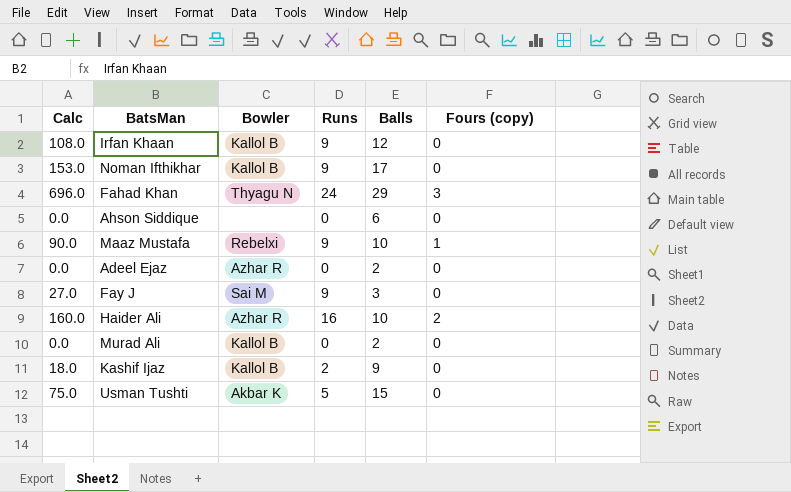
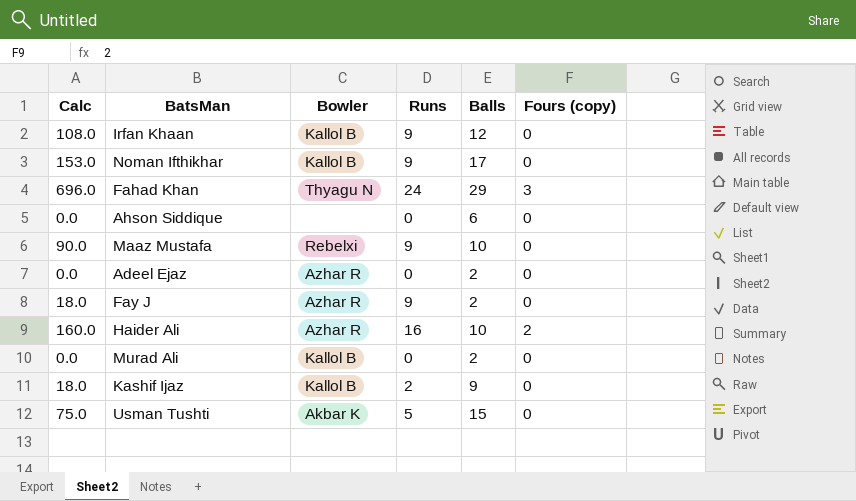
Maaz Mustafa | Fours (copy): 1 -> 0
Fay J | Calc: 27.0 -> 18.0
Fay J | Bowler: Sai M -> Azhar R
Fay J | Balls: 3 -> 2

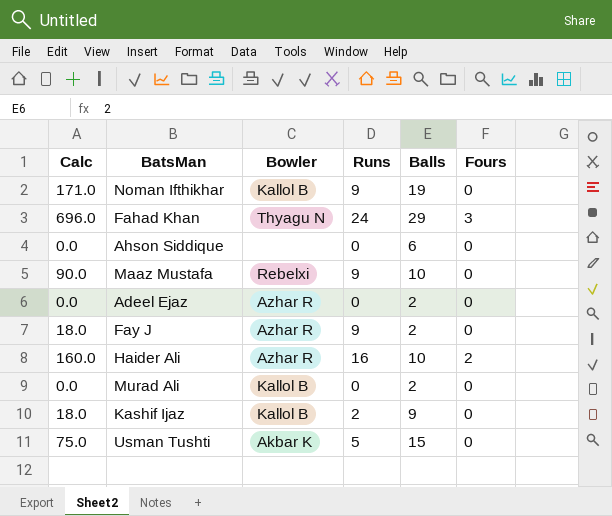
column name: Fours (copy) -> Fours
row Irfan Khaan: 108.0 | Kallol B | 9 | 12 | 0 -> none
Noman Ifthikhar | Calc: 153.0 -> 171.0
Noman Ifthikhar | Balls: 17 -> 19

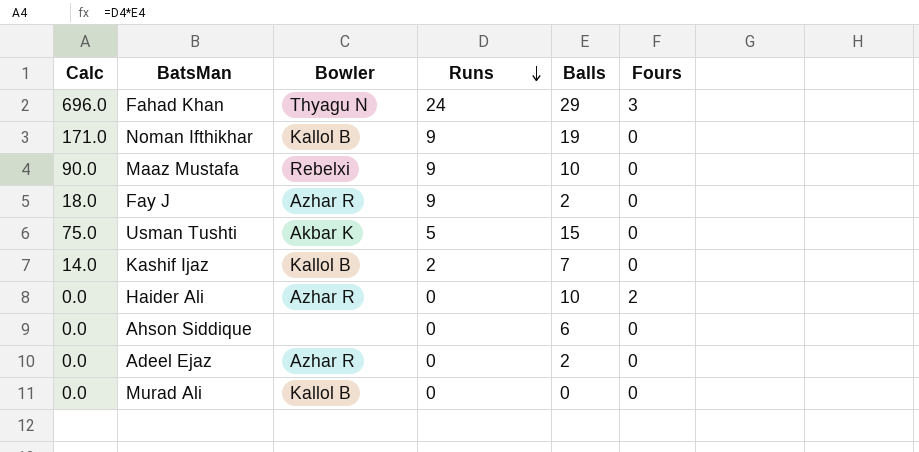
row order: none -> Runs descending
Kashif Ijaz | Calc: 18.0 -> 14.0
Kashif Ijaz | Balls: 9 -> 7
Haider Ali | Calc: 160.0 -> 0.0
Haider Ali | Runs: 16 -> 0
Murad Ali | Balls: 2 -> 0

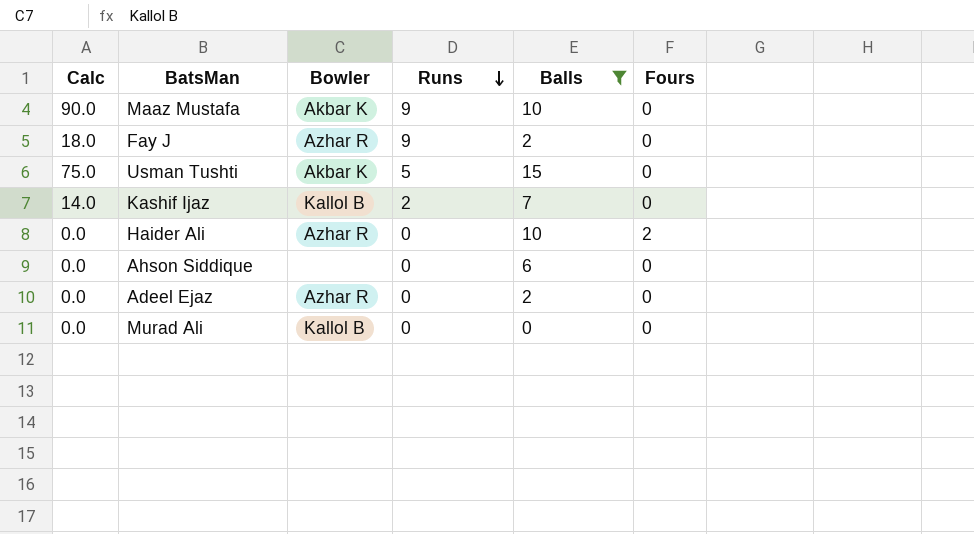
filter: none -> Balls <= 15
Maaz Mustafa | Bowler: Rebelxi -> Akbar K

